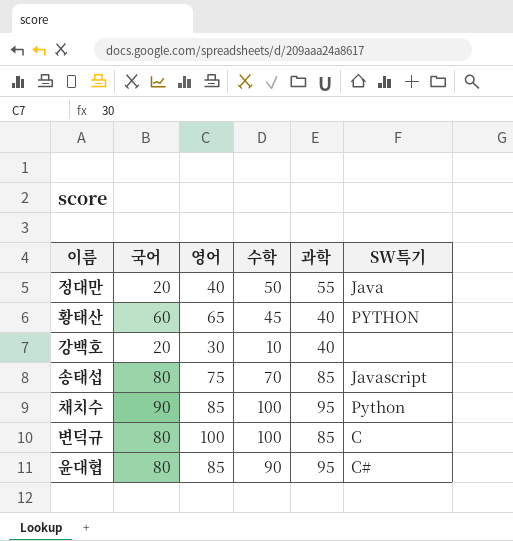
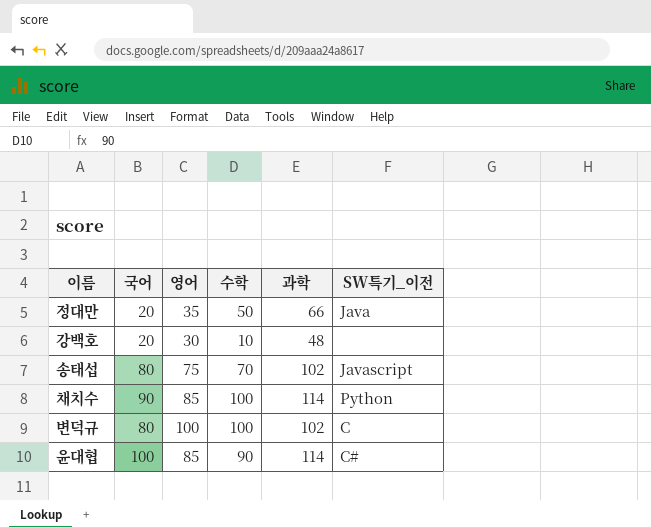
column name: SW특기 -> SW특기_이전
row 황태산: 60 | 65 | 45 | 40 | PYTHON -> none
정대만 | 영어: 40 -> 35
정대만 | 과학: 55 -> 66
강백호 | 과학: 40 -> 48
송태섭 | 과학: 85 -> 102
채치수 | 과학: 95 -> 114
변덕규 | 과학: 85 -> 102
윤대협 | 국어: 80 -> 100
윤대협 | 과학: 95 -> 114

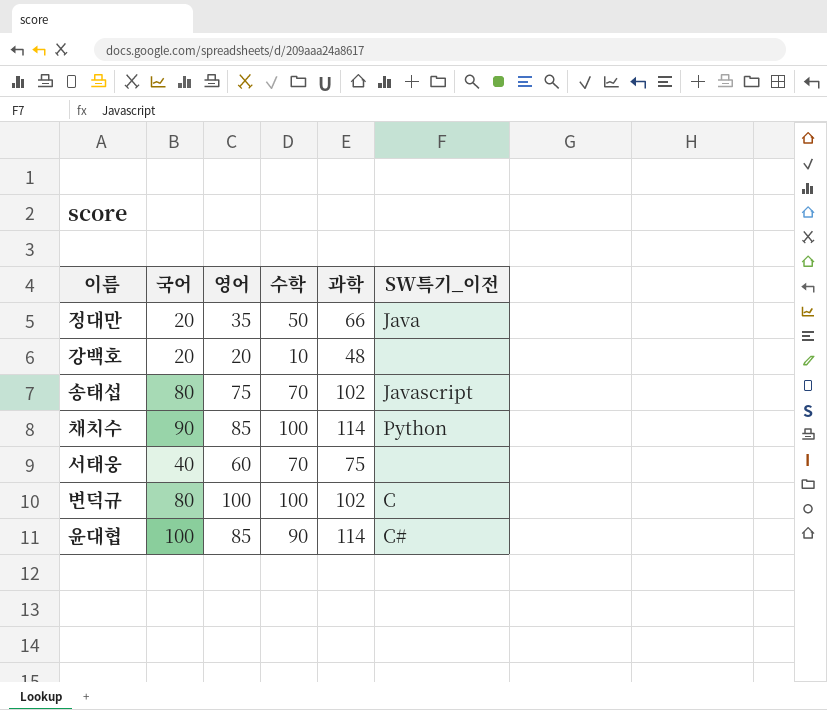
강백호 | 영어: 30 -> 20
row 서태웅: none -> 40 | 60 | 70 | 75 | none

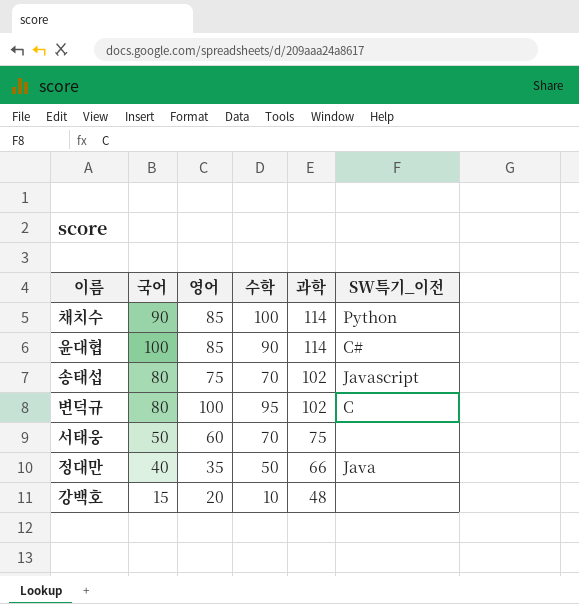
row order: none -> 과학 descending
변덕규 | 수학: 100 -> 95
서태웅 | 국어: 40 -> 50
정대만 | 국어: 20 -> 40
강백호 | 국어: 20 -> 15

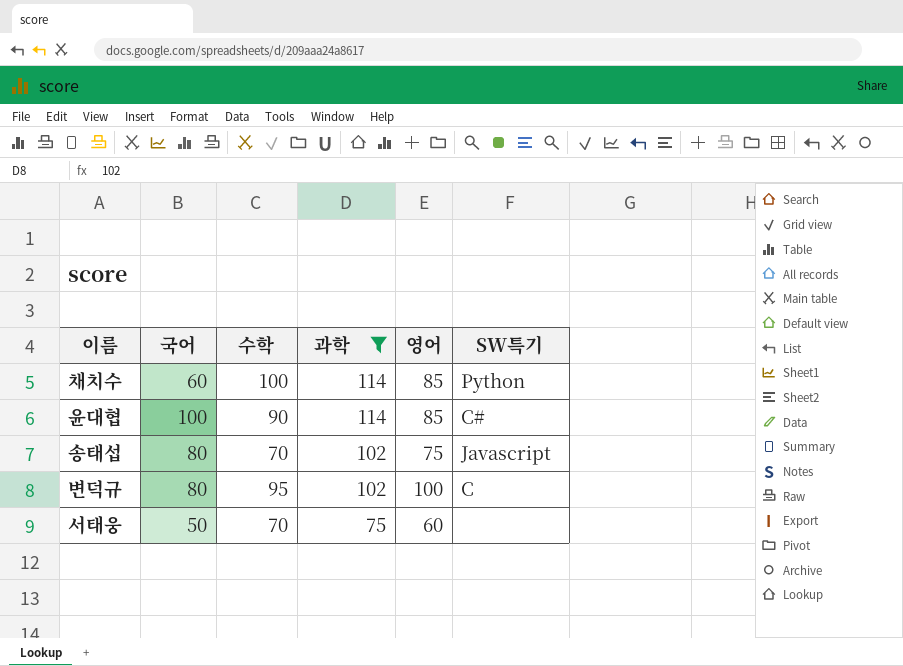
filter: none -> 과학 >= 75
column 영어 | position: 3 -> 5
column name: SW특기_이전 -> SW특기
채치수 | 국어: 90 -> 60

